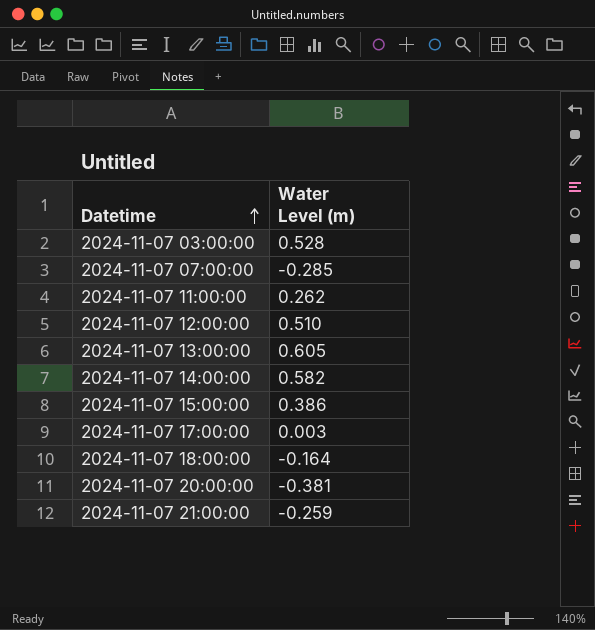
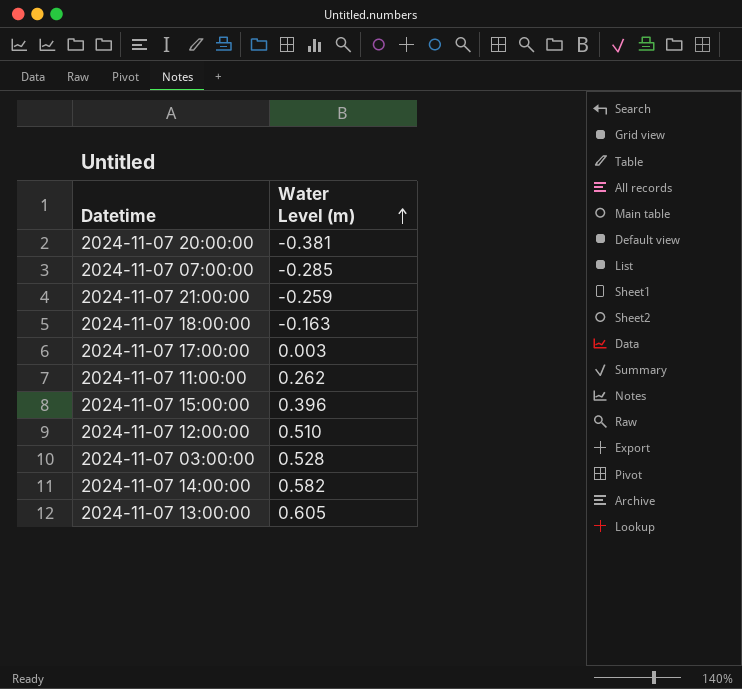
row order: Datetime ascending -> Water Level (m) ascending
2024-11-07 18:00:00 | Water Level (m): -0.164 -> -0.163
2024-11-07 15:00:00 | Water Level (m): 0.386 -> 0.396

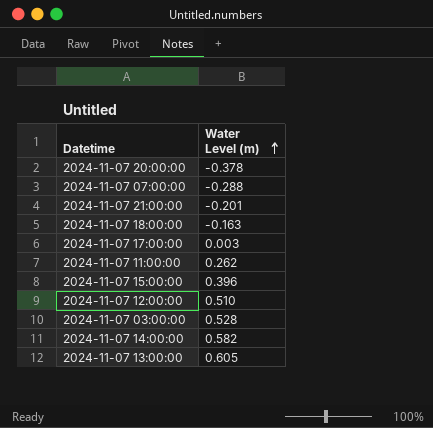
2024-11-07 20:00:00 | Water Level (m): -0.381 -> -0.378
2024-11-07 07:00:00 | Water Level (m): -0.285 -> -0.288
2024-11-07 21:00:00 | Water Level (m): -0.259 -> -0.201

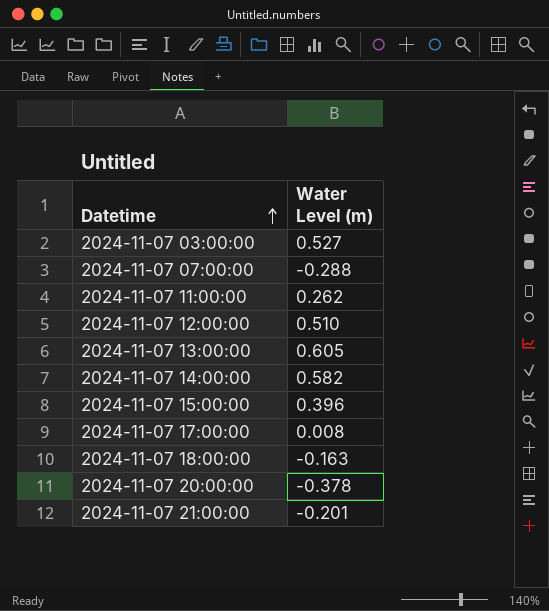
row order: Water Level (m) ascending -> Datetime ascending
2024-11-07 03:00:00 | Water Level (m): 0.528 -> 0.527
2024-11-07 17:00:00 | Water Level (m): 0.003 -> 0.008

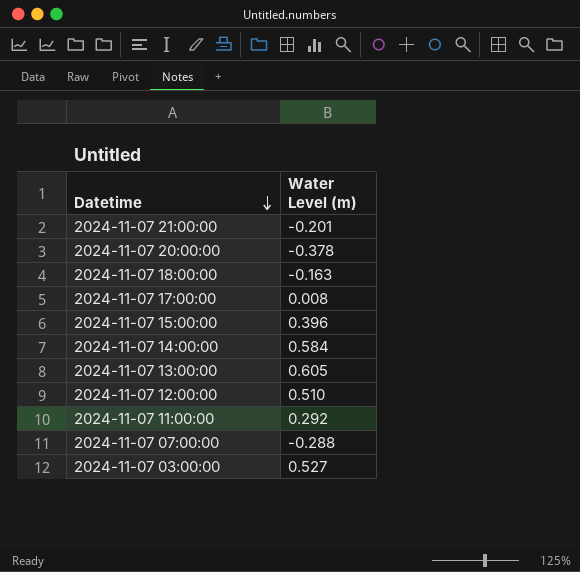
row order: Datetime ascending -> Datetime descending
2024-11-07 14:00:00 | Water Level (m): 0.582 -> 0.584
2024-11-07 11:00:00 | Water Level (m): 0.262 -> 0.292

